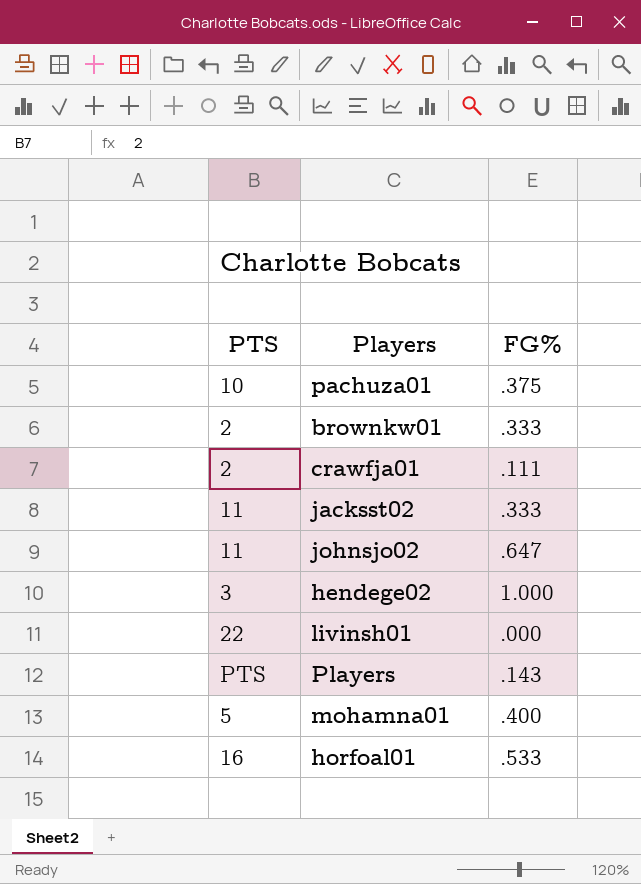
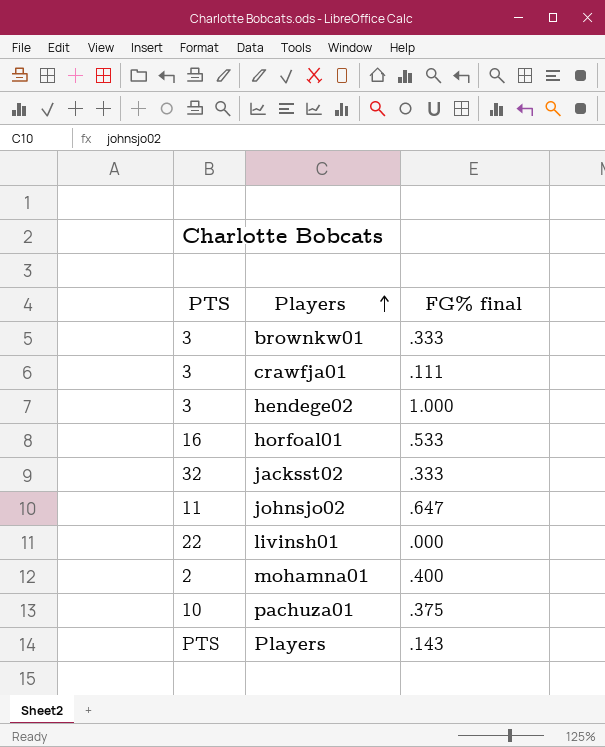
row order: none -> Players ascending
column name: FG% -> FG% final
brownkw01 | PTS: 2 -> 3
crawfja01 | PTS: 2 -> 3
jacksst02 | PTS: 11 -> 32
mohamna01 | PTS: 5 -> 2

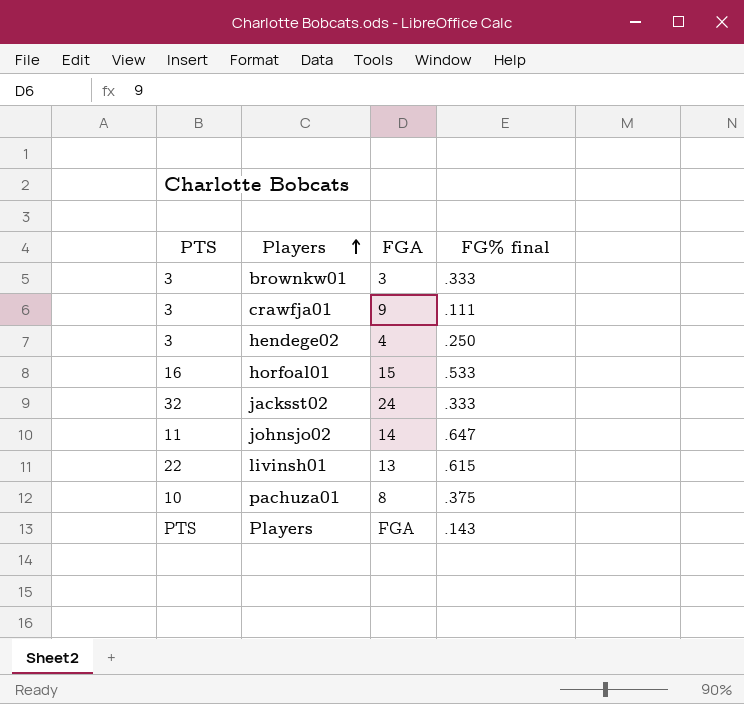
column FGA | position: none -> 3
row mohamna01: 2 | .400 -> none
hendege02 | FG% final: 1.000 -> .250
livinsh01 | FG% final: .000 -> .615

